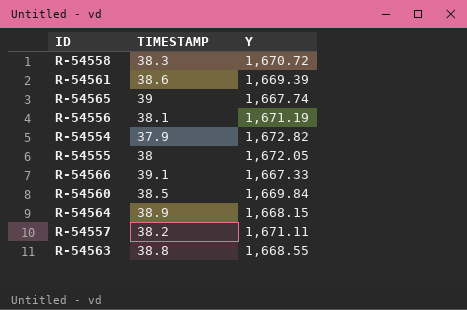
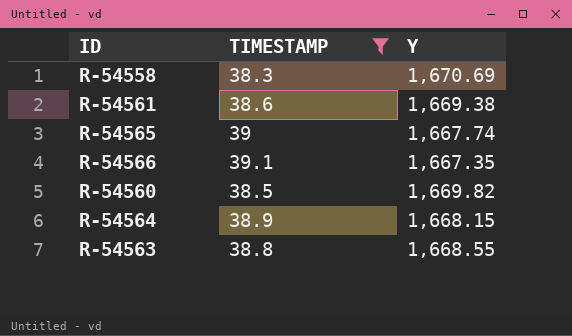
filter: none -> TIMESTAMP >= 38.3
R-54558 | Y: 1,670.72 -> 1,670.69
R-54561 | Y: 1,669.39 -> 1,669.38
R-54566 | Y: 1,667.33 -> 1,667.35
R-54560 | Y: 1,669.84 -> 1,669.82

